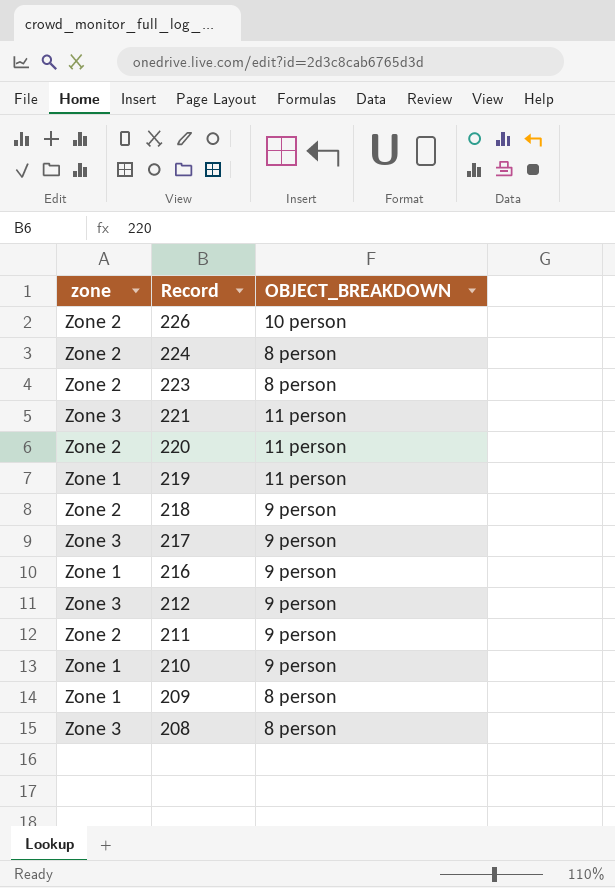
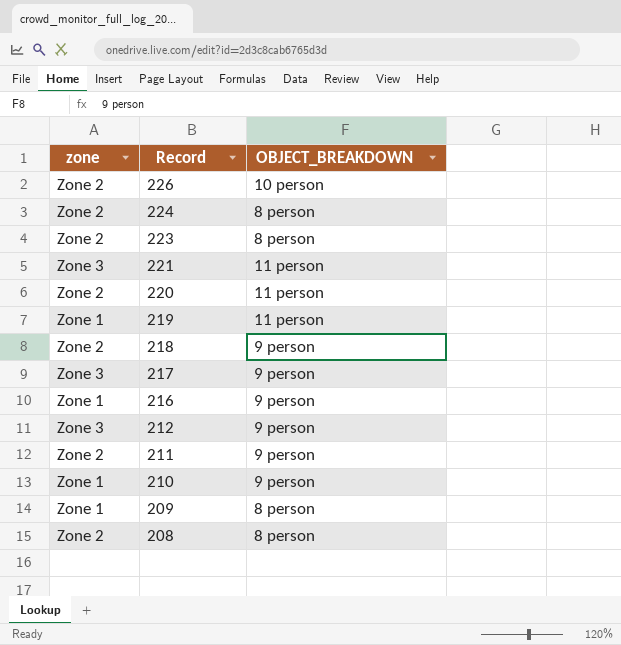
208 | zone: Zone 3 -> Zone 2

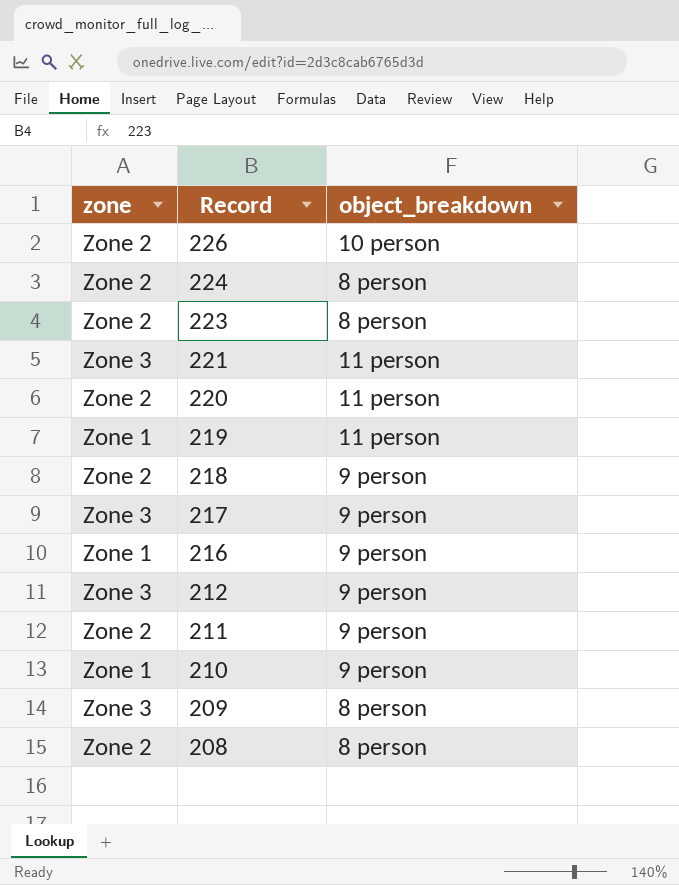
column name: OBJECT_BREAKDOWN -> object_breakdown
209 | zone: Zone 1 -> Zone 3

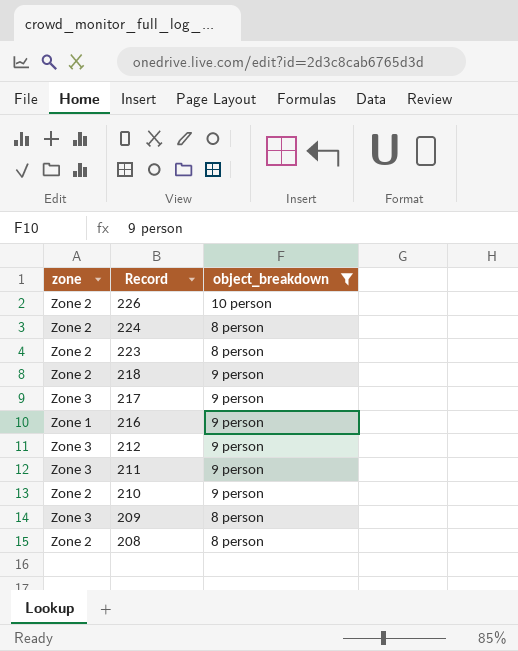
filter: none -> object_breakdown != 11 person
211 | zone: Zone 2 -> Zone 3
210 | zone: Zone 1 -> Zone 2

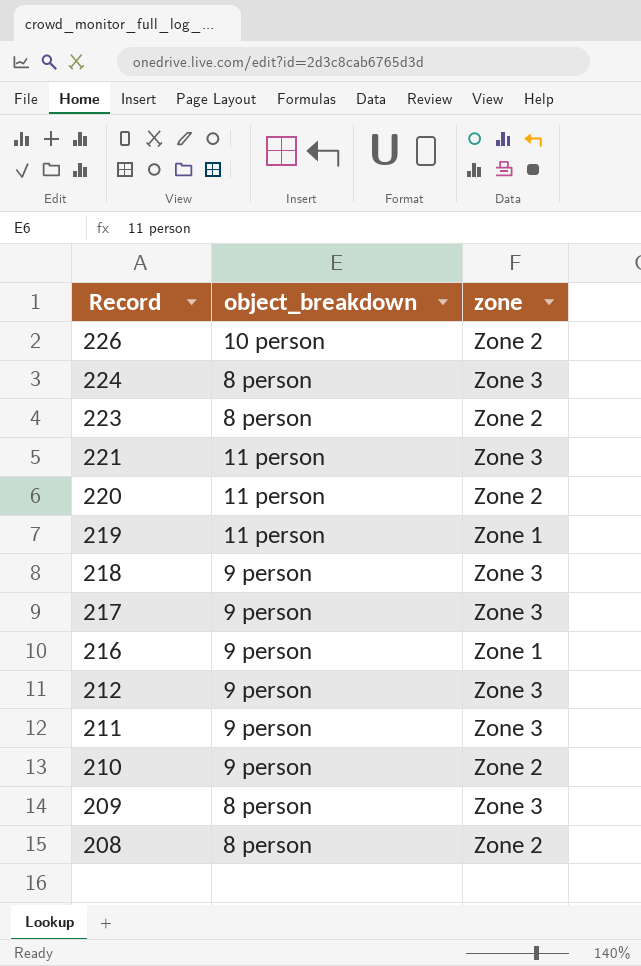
filter: object_breakdown != 11 person -> none
column zone | position: 1 -> 3
224 | zone: Zone 2 -> Zone 3
218 | zone: Zone 2 -> Zone 3

